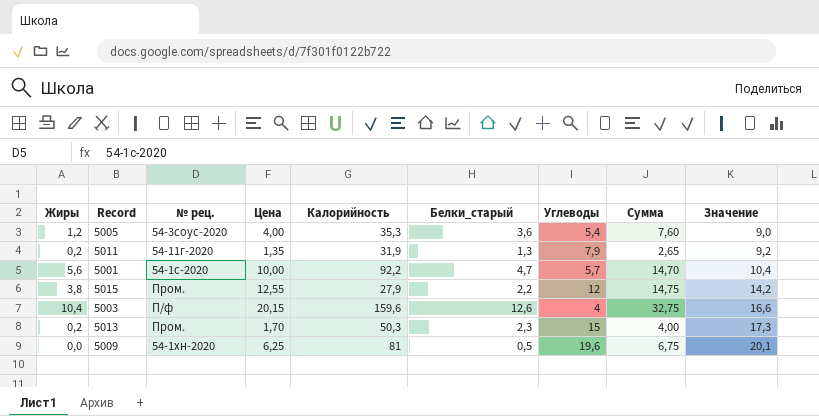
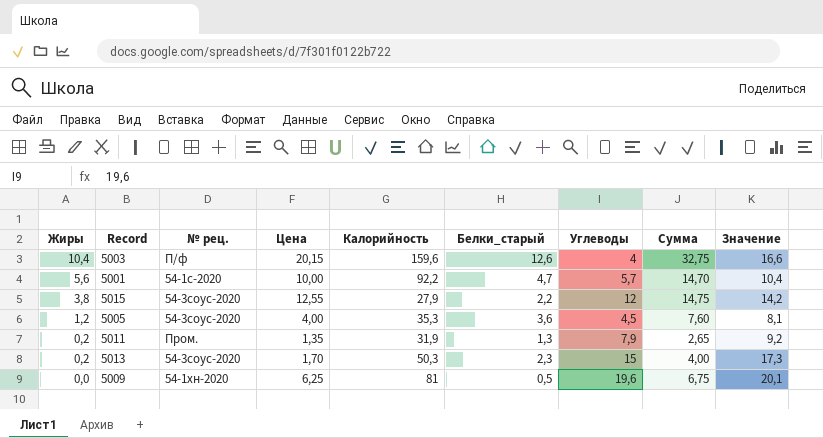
row order: Значение ascending -> Жиры descending
5015 | № рец.: Пром. -> 54-3соус-2020
5005 | Углеводы: 5,4 -> 4,5
5005 | Значение: 9,0 -> 8,1
5011 | № рец.: 54-11г-2020 -> Пром.
5013 | № рец.: Пром. -> 54-3соус-2020

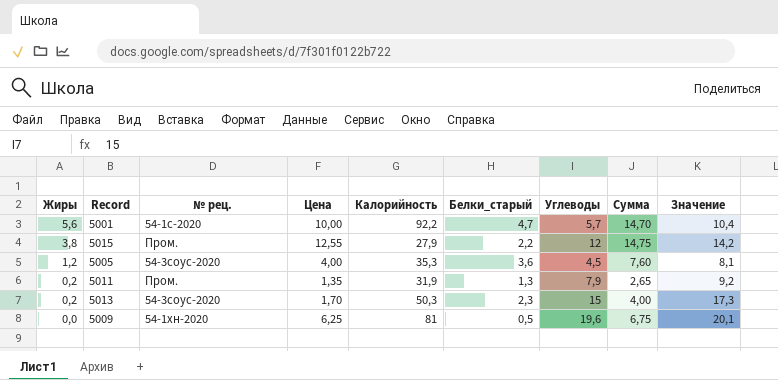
row 5003: 10,4 | П/ф | 20,15 | 159,6 | 12,6 | 4 | 32,75 | 16,6 -> none
5015 | № рец.: 54-3соус-2020 -> Пром.

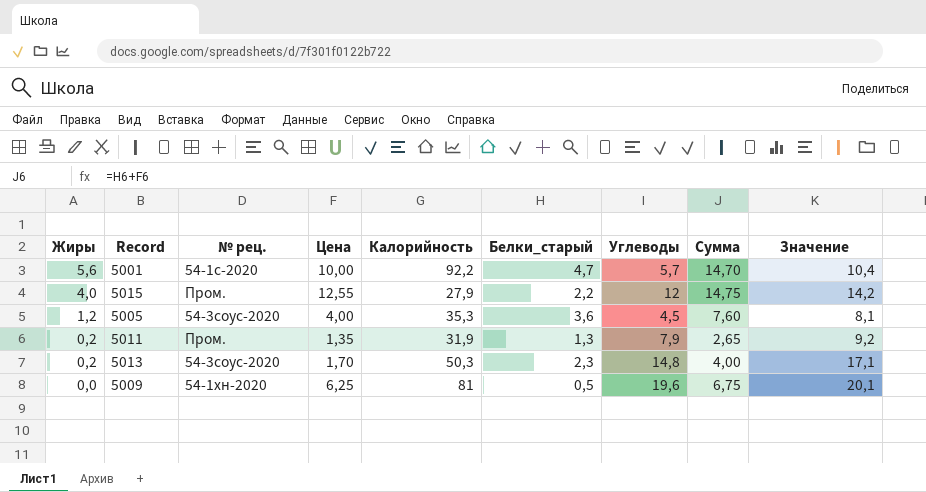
5015 | Жиры: 3,8 -> 4,0
5013 | Углеводы: 15 -> 14,8
5013 | Значение: 17,3 -> 17,1

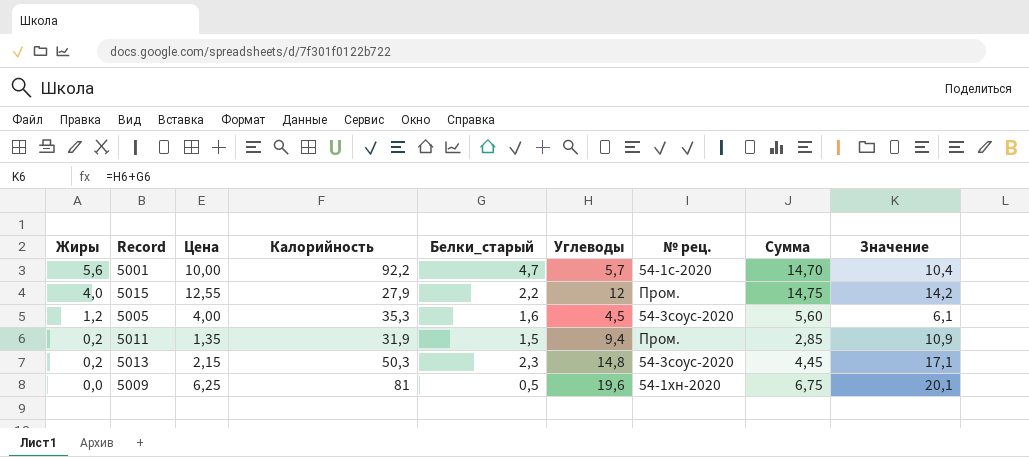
column № рец. | position: 3 -> 7
5005 | Белки_старый: 3,6 -> 1,6
5005 | Сумма: 7,60 -> 5,60
5005 | Значение: 8,1 -> 6,1
5011 | Белки_старый: 1,3 -> 1,5
5011 | Углеводы: 7,9 -> 9,4
5011 | Сумма: 2,65 -> 2,85
5011 | Значение: 9,2 -> 10,9
5013 | Цена: 1,70 -> 2,15
5013 | Сумма: 4,00 -> 4,45

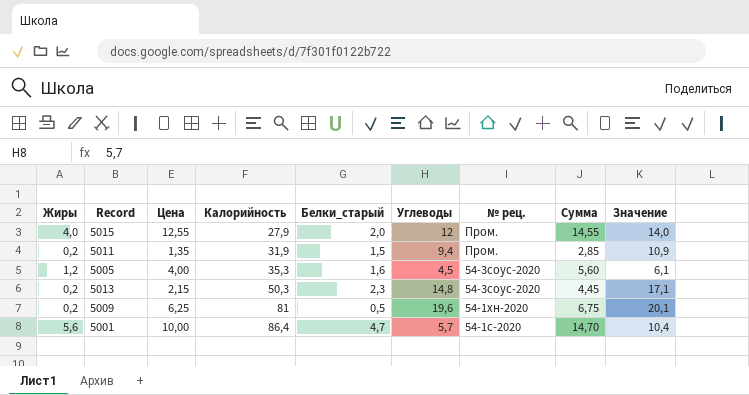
row order: Жиры descending -> Калорийность ascending
5015 | Белки_старый: 2,2 -> 2,0
5015 | Сумма: 14,75 -> 14,55
5015 | Значение: 14,2 -> 14,0
5009 | Жиры: 0,0 -> 0,2
5001 | Калорийность: 92,2 -> 86,4

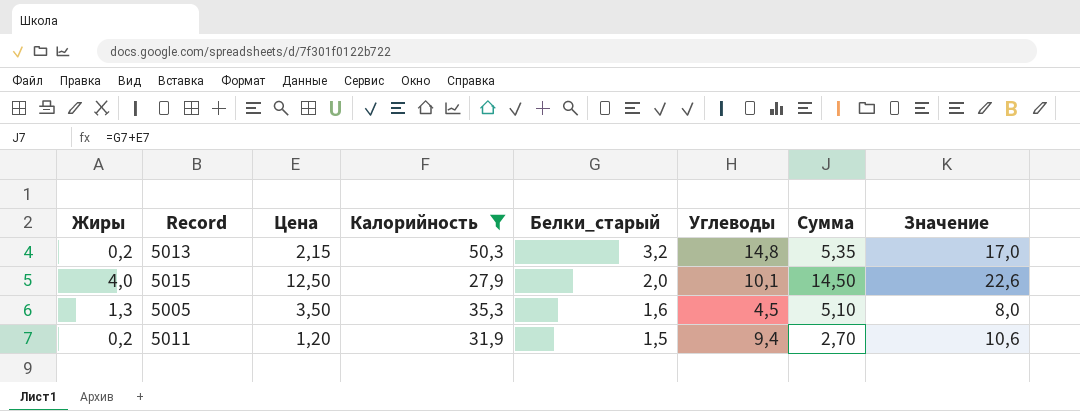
filter: none -> Калорийность <= 50,3
row order: Калорийность ascending -> Белки_старый descending
column № рец. | position: 7 -> none
column Значение | formula: [Белки_старый] + [Углеводы] -> [Цена] + [Углеводы]
5013 | Белки_старый: 2,3 -> 3,2
5013 | Сумма: 4,45 -> 5,35
5015 | Цена: 12,55 -> 12,50
5015 | Углеводы: 12 -> 10,1
5015 | Сумма: 14,55 -> 14,50
5005 | Жиры: 1,2 -> 1,3
5005 | Цена: 4,00 -> 3,50
5005 | Сумма: 5,60 -> 5,10
5011 | Цена: 1,35 -> 1,20
5011 | Сумма: 2,85 -> 2,70

